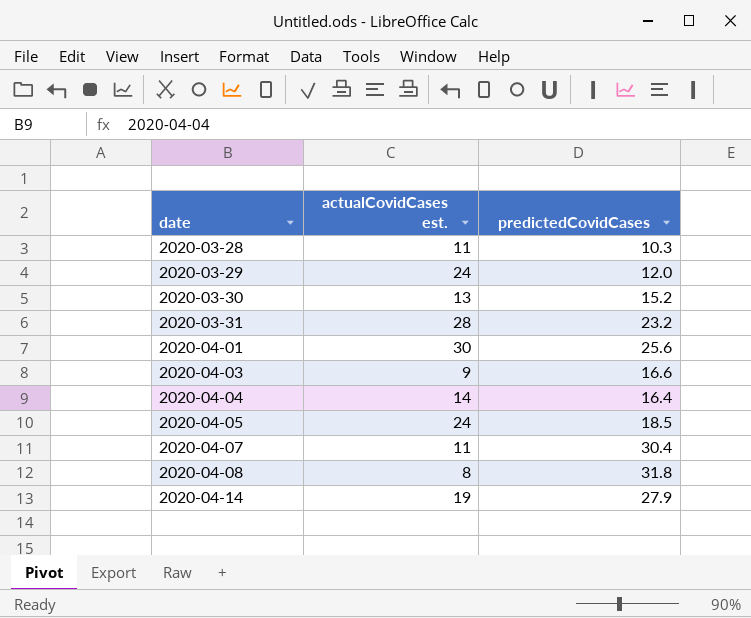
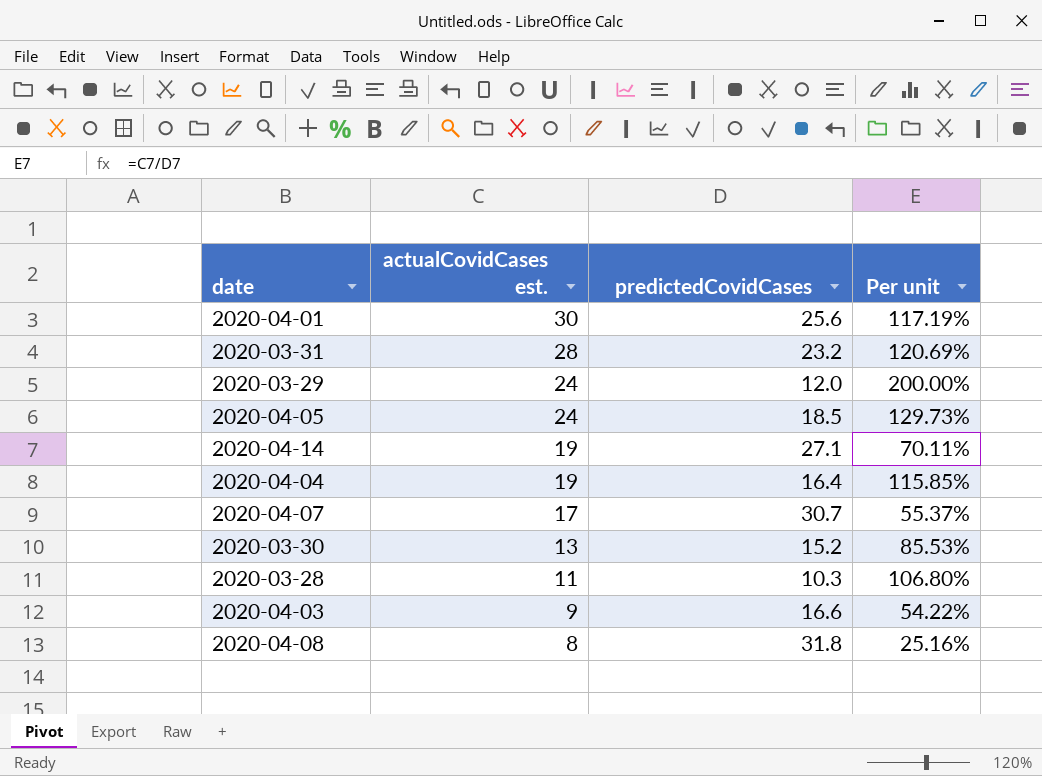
row order: date ascending -> actualCovidCases est. descending
column Per unit | formula: none -> [actualCovidCases est.] / [predictedCovidCases]
2020-04-14 | predictedCovidCases: 27.9 -> 27.1
2020-04-04 | actualCovidCases est.: 14 -> 19
2020-04-07 | actualCovidCases est.: 11 -> 17
2020-04-07 | predictedCovidCases: 30.4 -> 30.7

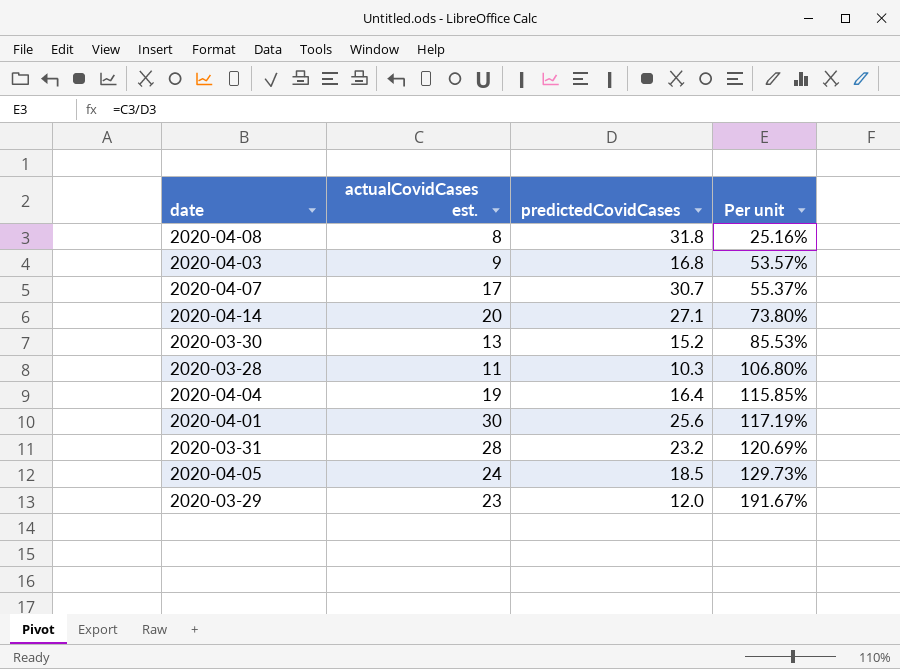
row order: actualCovidCases est. descending -> Per unit ascending
2020-04-03 | predictedCovidCases: 16.6 -> 16.8
2020-04-03 | Per unit: 54.22% -> 53.57%
2020-04-14 | actualCovidCases est.: 19 -> 20
2020-04-14 | Per unit: 70.11% -> 73.80%
2020-03-29 | actualCovidCases est.: 24 -> 23
2020-03-29 | Per unit: 200.00% -> 191.67%

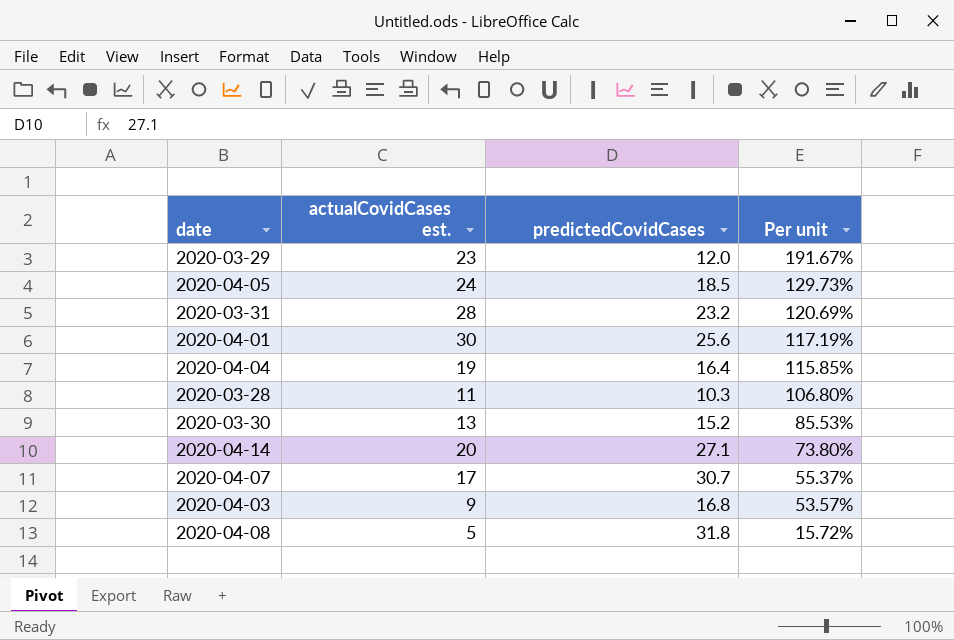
row order: Per unit ascending -> Per unit descending
2020-04-08 | actualCovidCases est.: 8 -> 5
2020-04-08 | Per unit: 25.16% -> 15.72%

